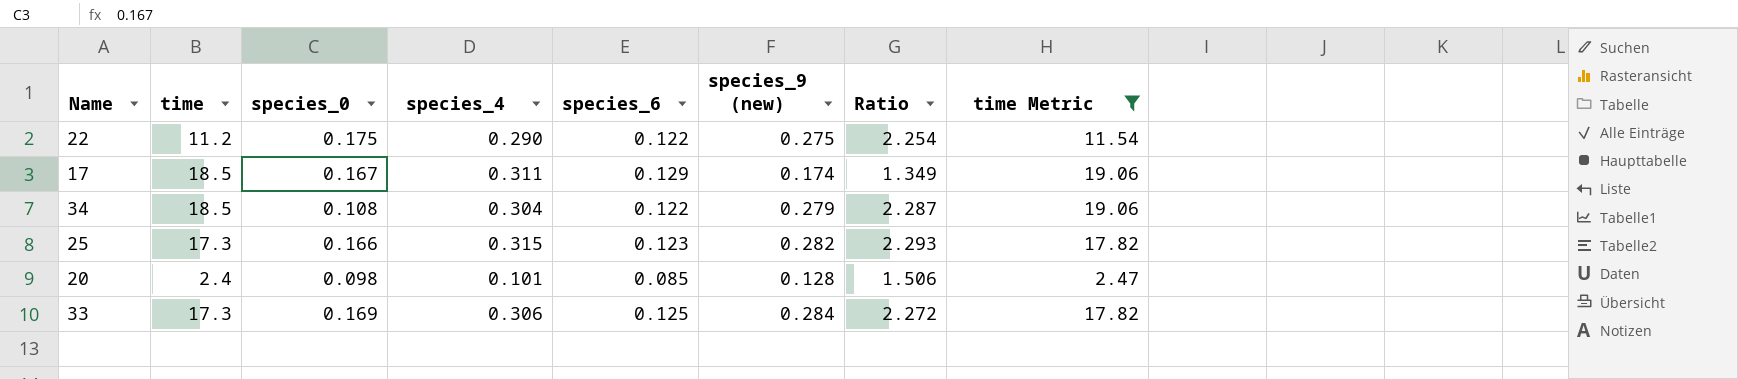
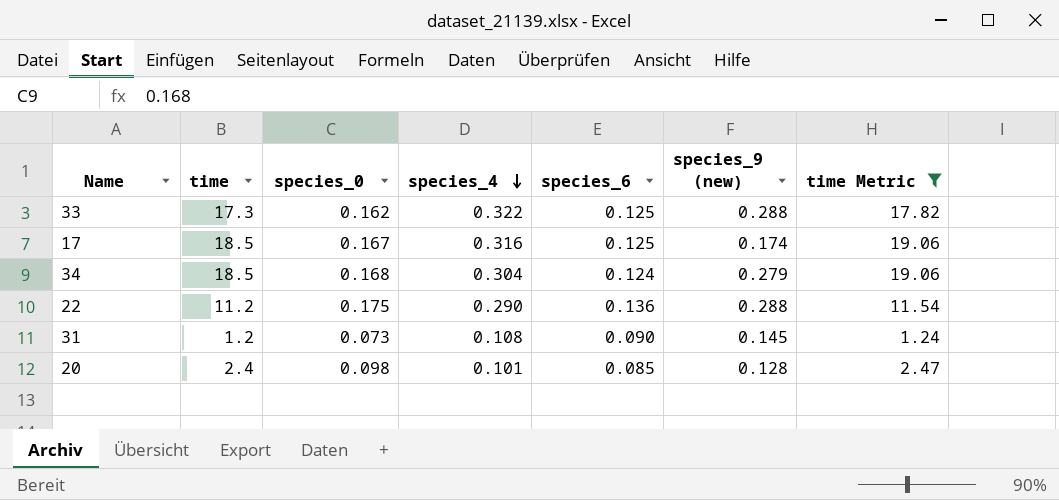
row order: none -> species_4 descending
column Ratio | formula: [species_9 (new)] / [species_6] -> none
row 25: 17.3 | 0.166 | 0.315 | 0.123 | 0.282 | 2.293 | 17.82 -> none
33 | species_0: 0.169 -> 0.162
33 | species_4: 0.306 -> 0.322
33 | species_9 (new): 0.284 -> 0.288
17 | species_4: 0.311 -> 0.316
17 | species_6: 0.129 -> 0.125
34 | species_0: 0.108 -> 0.168
34 | species_6: 0.122 -> 0.124
22 | species_6: 0.122 -> 0.136
22 | species_9 (new): 0.275 -> 0.288
row 31: none -> 1.2 | 0.073 | 0.108 | 0.090 | 0.145 | 1.24

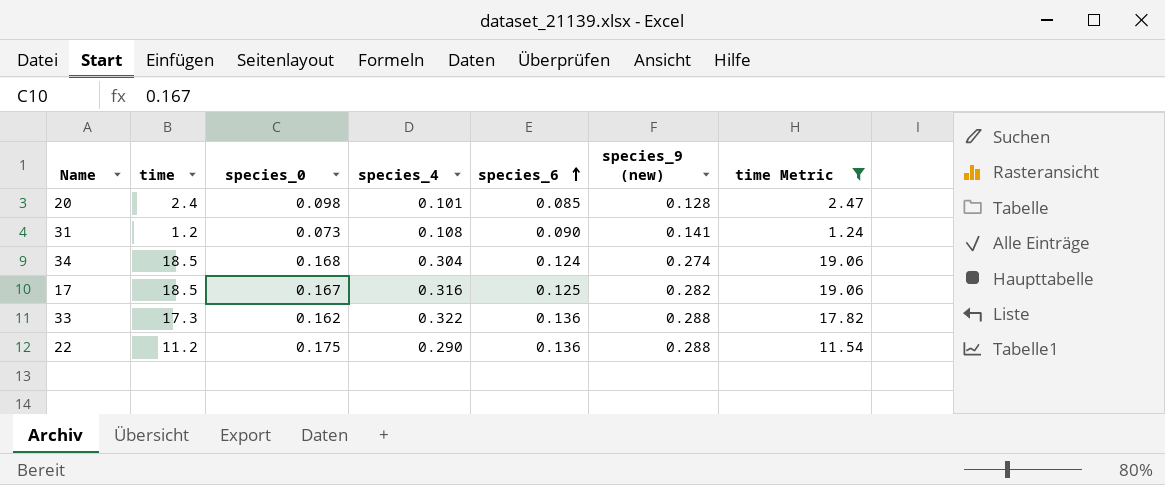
row order: species_4 descending -> species_6 ascending
31 | species_9 (new): 0.145 -> 0.141
34 | species_9 (new): 0.279 -> 0.274
17 | species_9 (new): 0.174 -> 0.282
33 | species_6: 0.125 -> 0.136

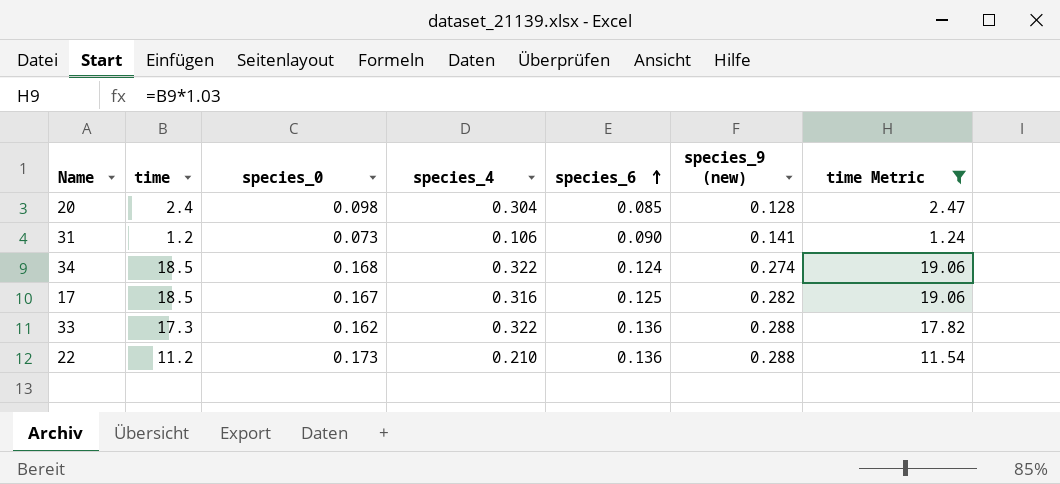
20 | species_4: 0.101 -> 0.304
31 | species_4: 0.108 -> 0.106
34 | species_4: 0.304 -> 0.322
22 | species_0: 0.175 -> 0.173
22 | species_4: 0.290 -> 0.210

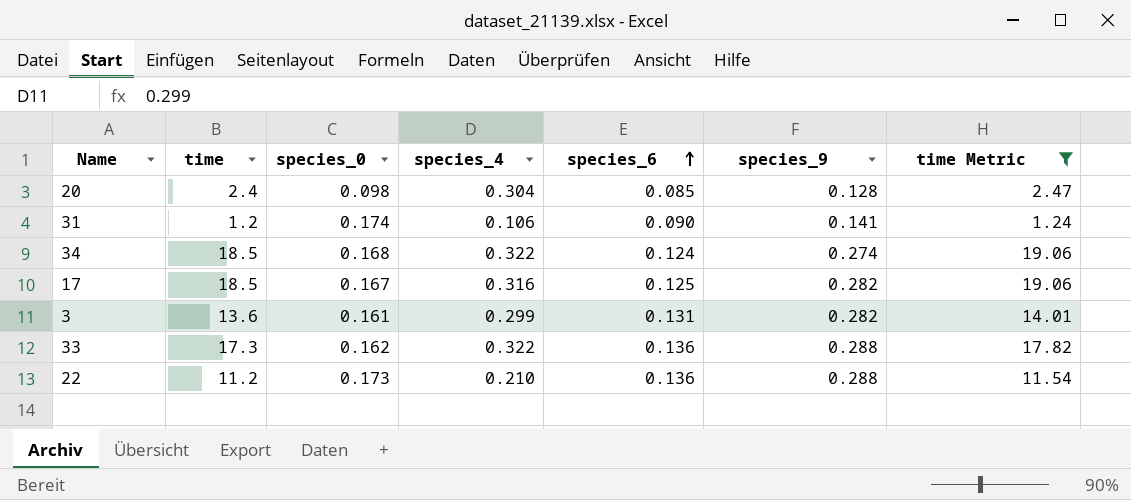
column name: species_9 (new) -> species_9
31 | species_0: 0.073 -> 0.174
row 3: none -> 13.6 | 0.161 | 0.299 | 0.131 | 0.282 | 14.01

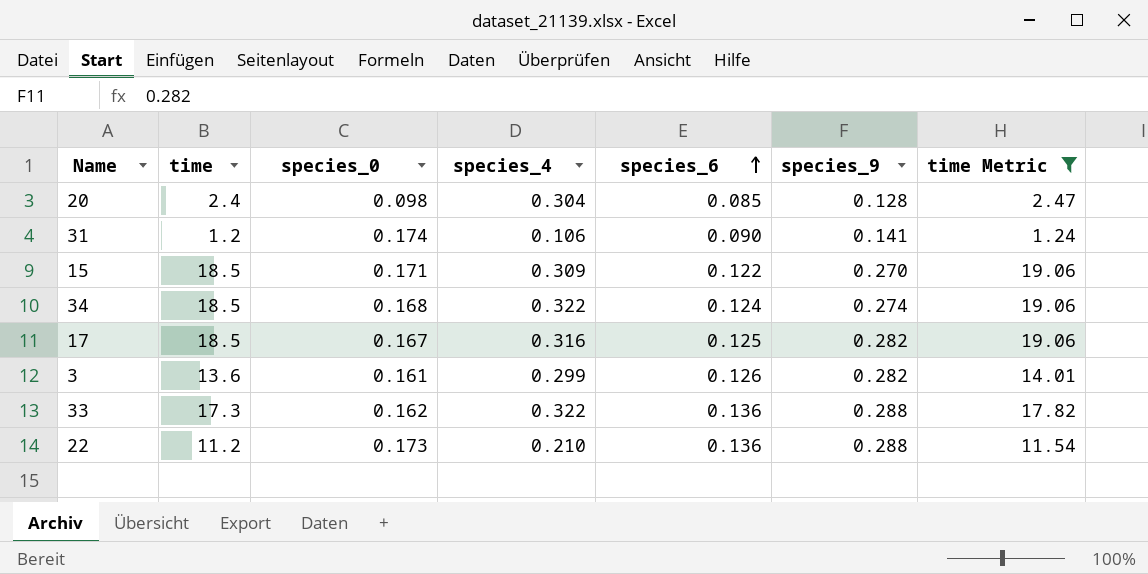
row 15: none -> 18.5 | 0.171 | 0.309 | 0.122 | 0.270 | 19.06
3 | species_6: 0.131 -> 0.126

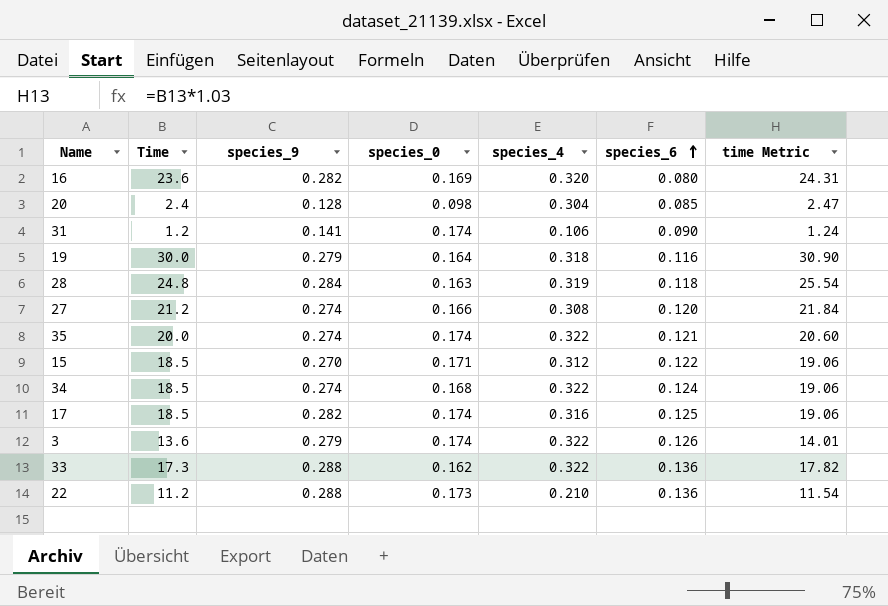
filter: time Metric <= 19.06 -> none
column name: time -> Time
column species_9 | position: 6 -> 3
15 | species_4: 0.309 -> 0.312
17 | species_0: 0.167 -> 0.174
3 | species_9: 0.282 -> 0.279
3 | species_0: 0.161 -> 0.174
3 | species_4: 0.299 -> 0.322

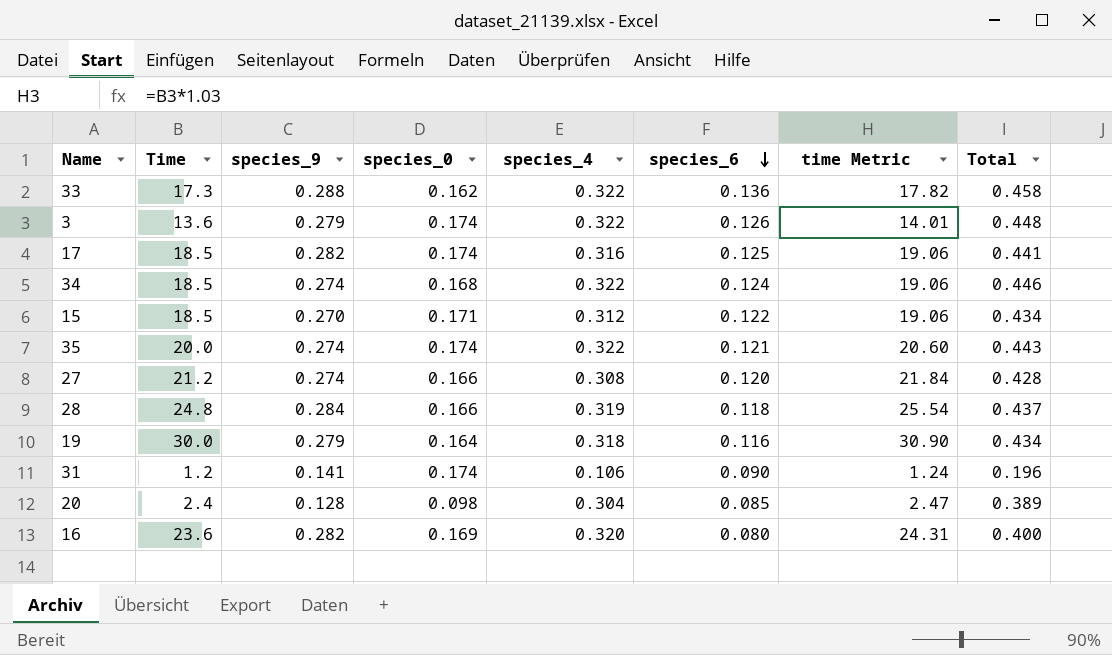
row order: species_6 ascending -> species_6 descending
column Total | formula: none -> [species_4] + [species_6]
row 22: 11.2 | 0.288 | 0.173 | 0.210 | 0.136 | 11.54 -> none
28 | species_0: 0.163 -> 0.166

